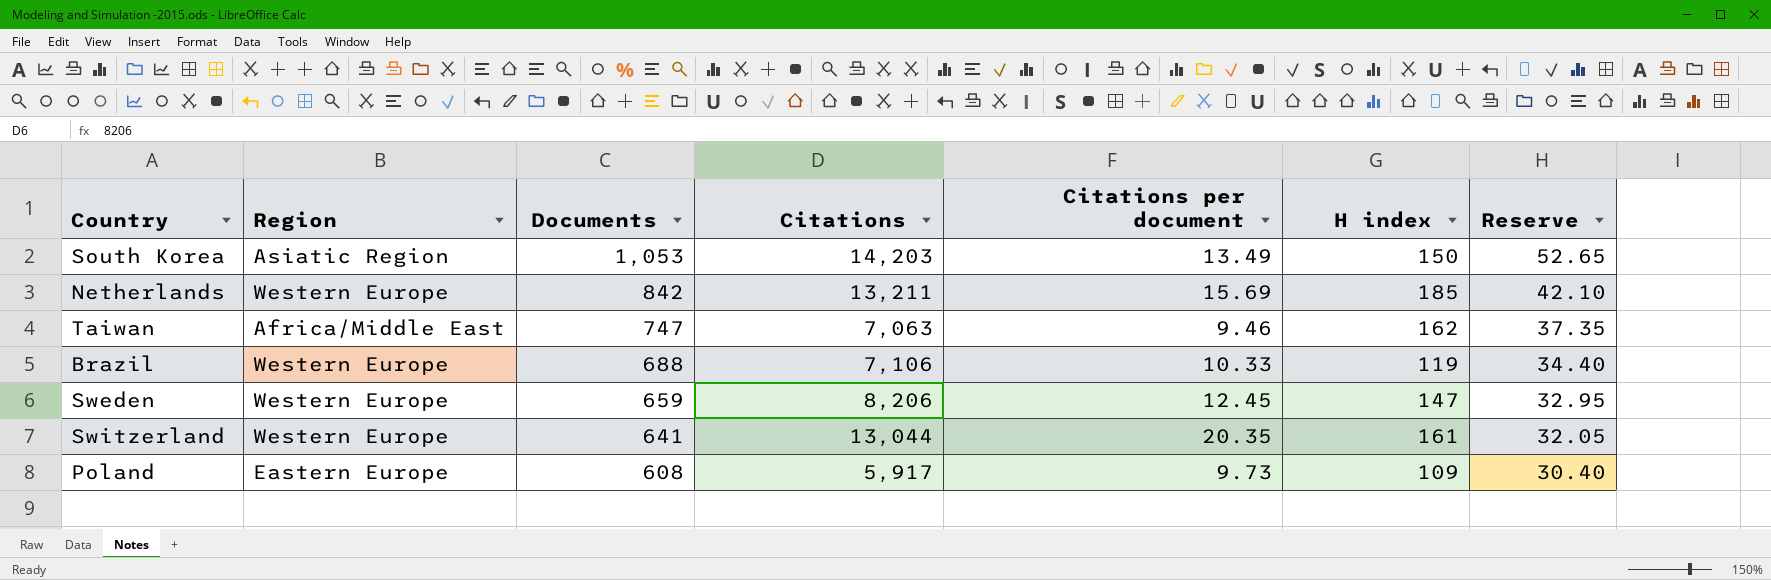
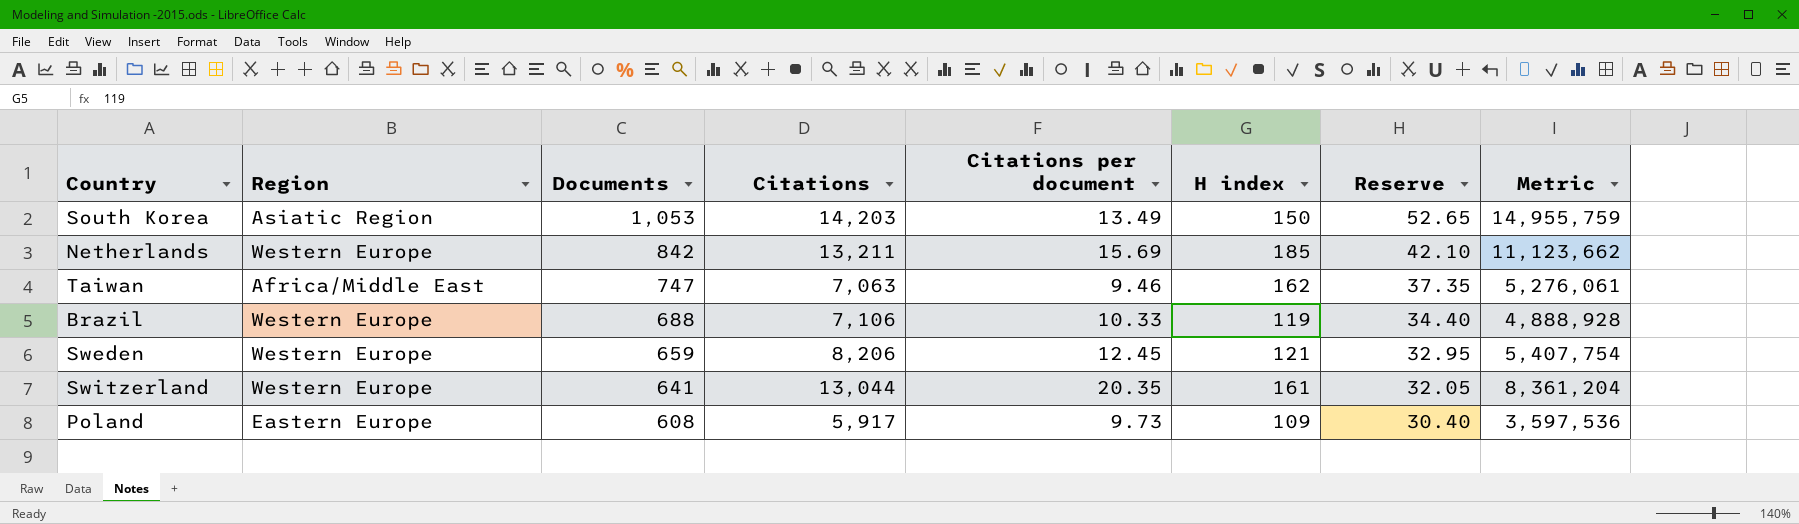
column Metric | formula: none -> [Documents] * [Citations]
Sweden | H index: 147 -> 121

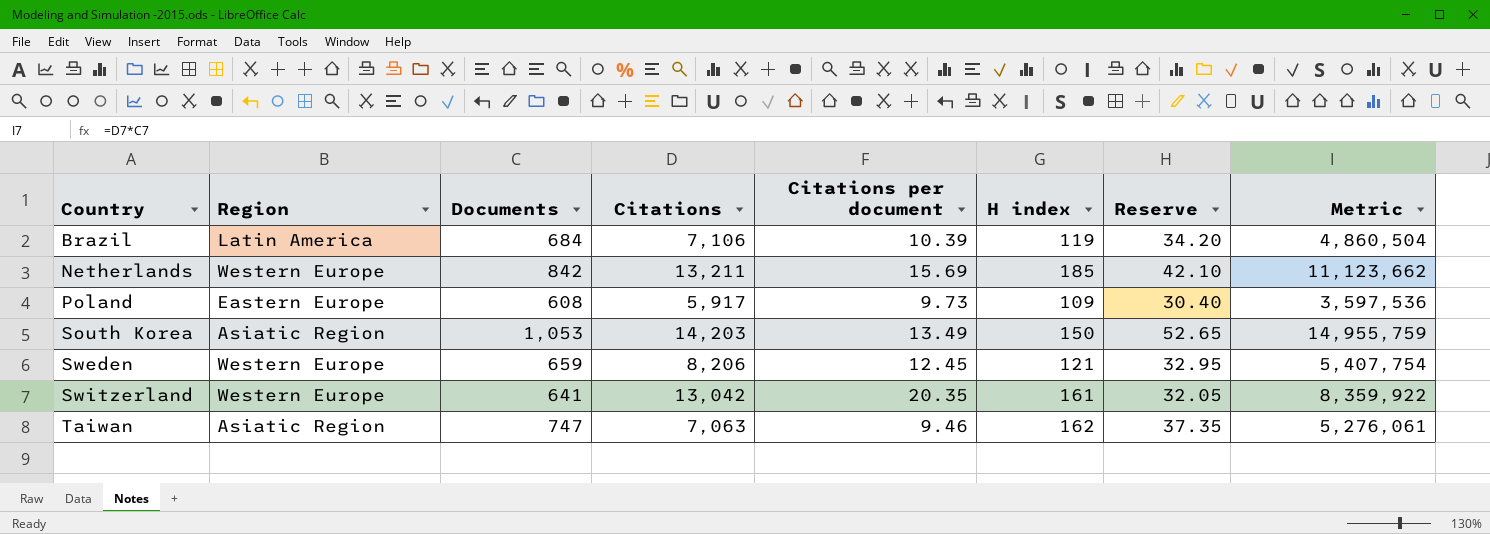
row order: Documents descending -> Country ascending
Brazil | Region: Western Europe -> Latin America
Brazil | Documents: 688 -> 684
Brazil | Citations per document: 10.33 -> 10.39
Brazil | Reserve: 34.40 -> 34.20
Brazil | Metric: 4,888,928 -> 4,860,504
Switzerland | Citations: 13,044 -> 13,042
Switzerland | Metric: 8,361,204 -> 8,359,922
Taiwan | Region: Africa/Middle East -> Asiatic Region

